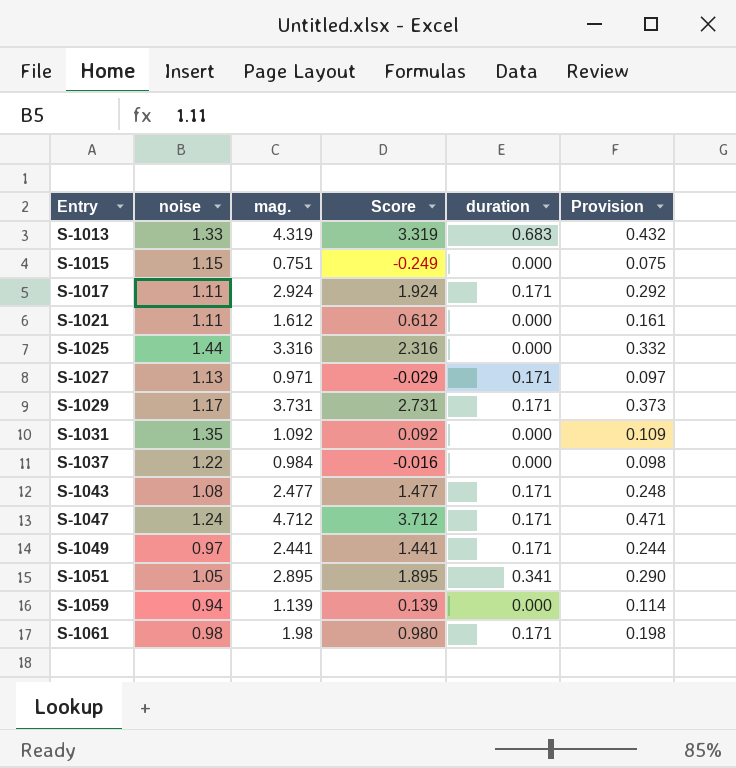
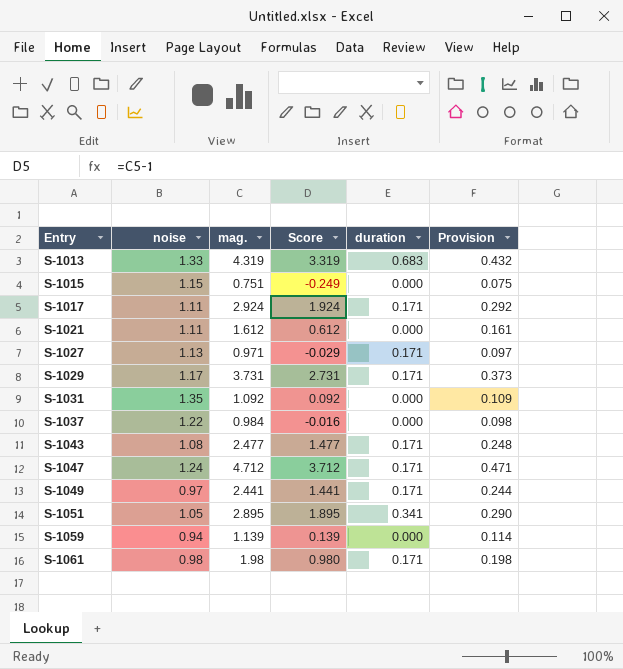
row S-1025: 1.44 | 3.316 | 2.316 | 0.000 | 0.332 -> none

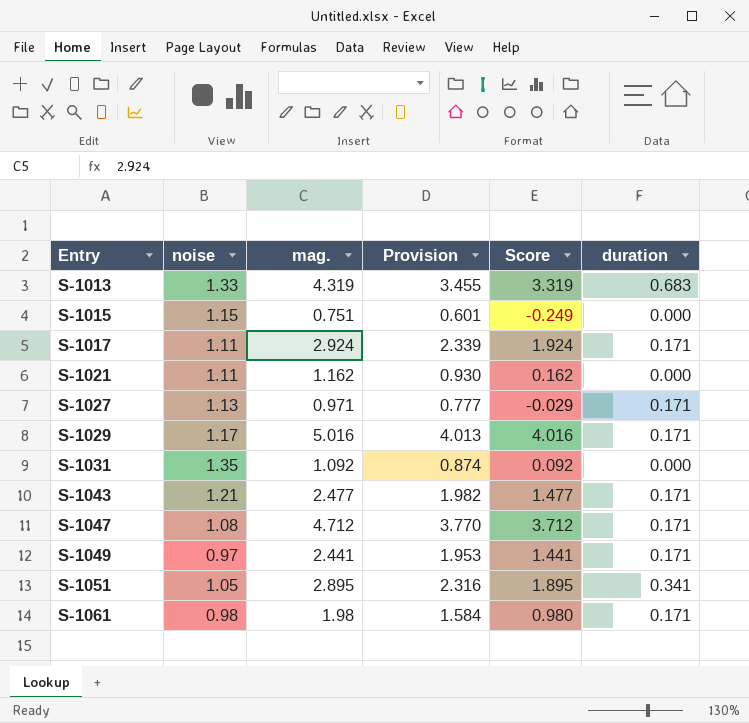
column Provision | formula: [mag.] * 0.1 -> [mag.] * 0.8
column Provision | position: 6 -> 4
row S-1037: 1.22 | 0.984 | -0.016 | 0.000 | 0.098 -> none
row S-1059: 0.94 | 1.139 | 0.139 | 0.000 | 0.114 -> none
S-1021 | mag.: 1.612 -> 1.162
S-1021 | Score: 0.612 -> 0.162
S-1029 | mag.: 3.731 -> 5.016
S-1029 | Score: 2.731 -> 4.016
S-1043 | noise: 1.08 -> 1.21
S-1047 | noise: 1.24 -> 1.08

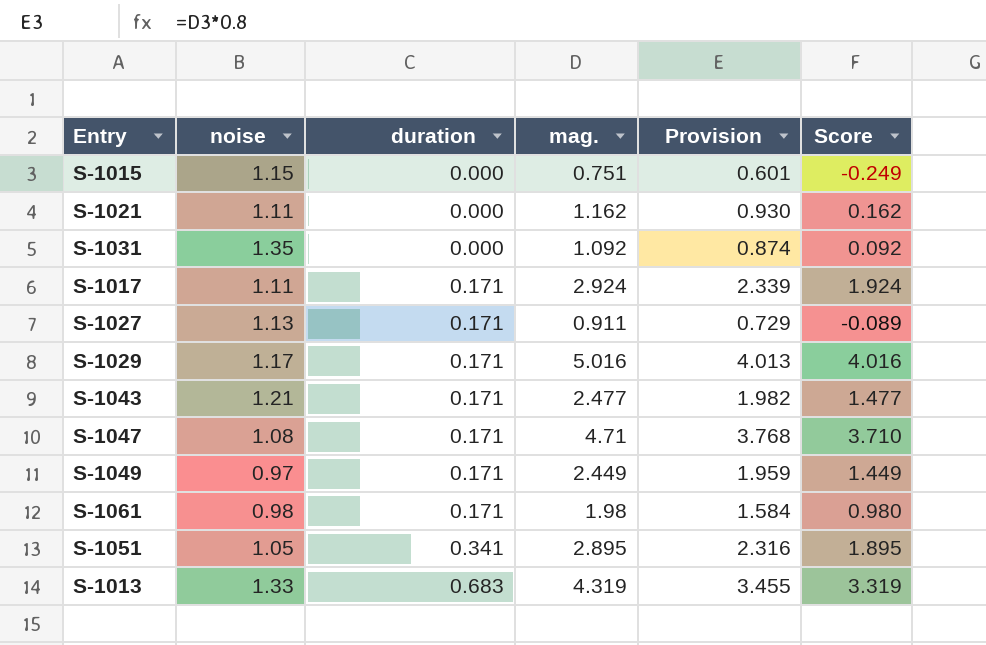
row order: Entry ascending -> duration ascending
column duration | position: 6 -> 3
S-1027 | mag.: 0.971 -> 0.911
S-1027 | Provision: 0.777 -> 0.729
S-1027 | Score: -0.029 -> -0.089
S-1047 | mag.: 4.712 -> 4.71
S-1047 | Provision: 3.770 -> 3.768
S-1047 | Score: 3.712 -> 3.710
S-1049 | mag.: 2.441 -> 2.449
S-1049 | Provision: 1.953 -> 1.959
S-1049 | Score: 1.441 -> 1.449

